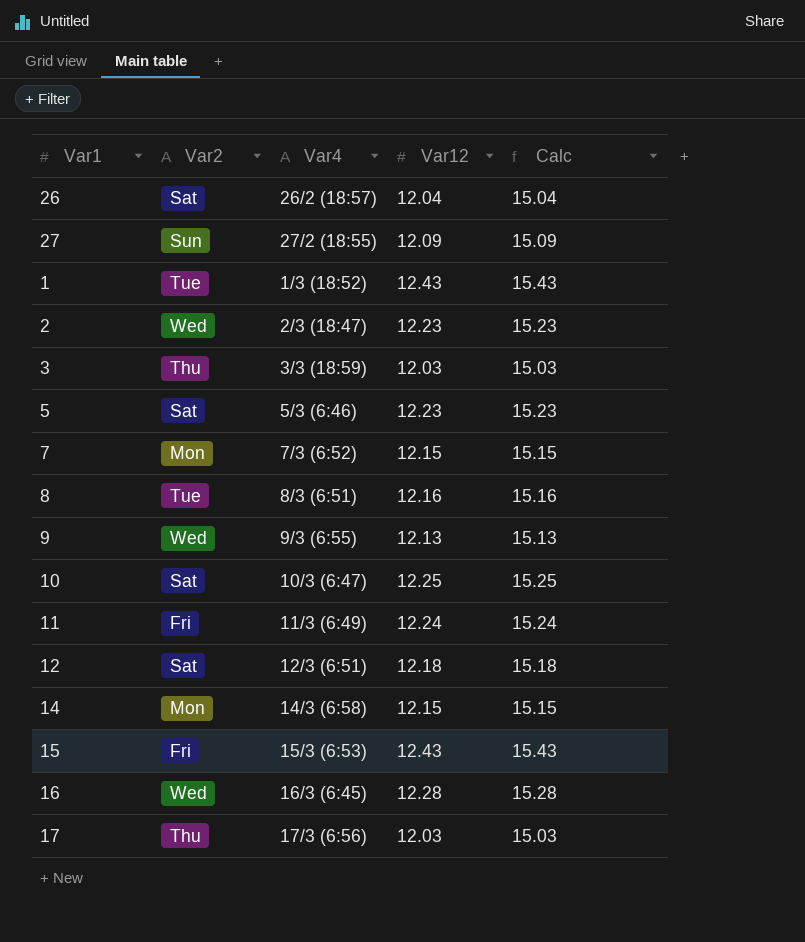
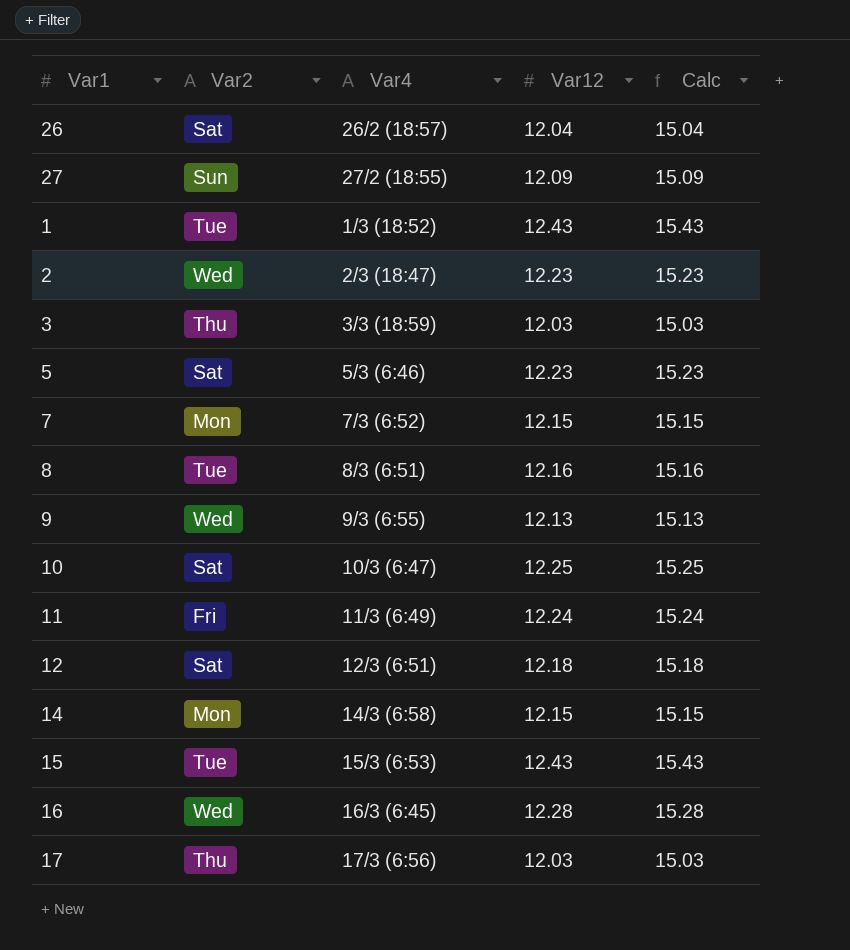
15 | Var2: Fri -> Tue

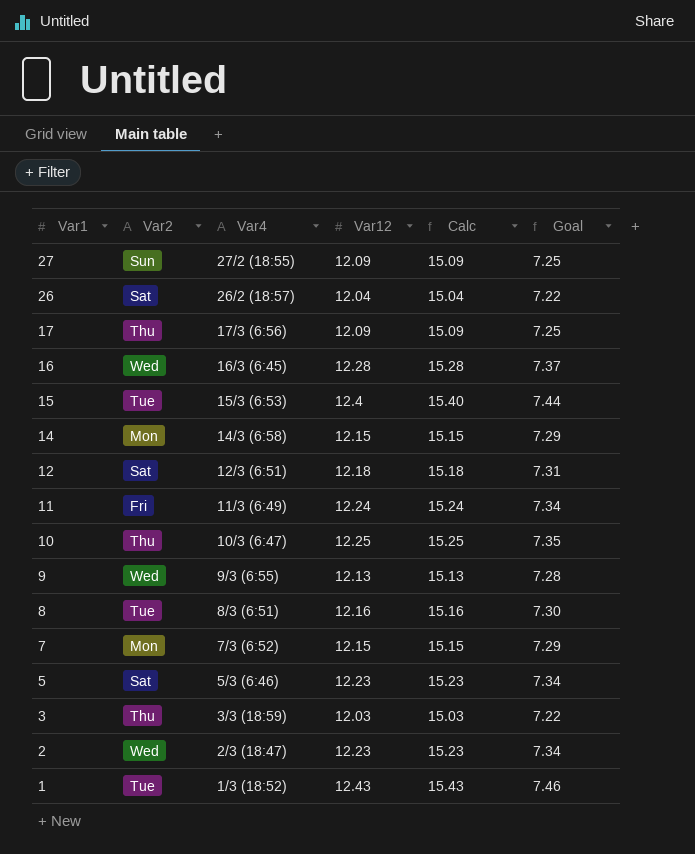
row order: none -> Var1 descending
column Goal | formula: none -> [Var12] * 0.6
17 | Var12: 12.03 -> 12.09
17 | Calc: 15.03 -> 15.09
15 | Var12: 12.43 -> 12.4
15 | Calc: 15.43 -> 15.40
10 | Var2: Sat -> Thu

